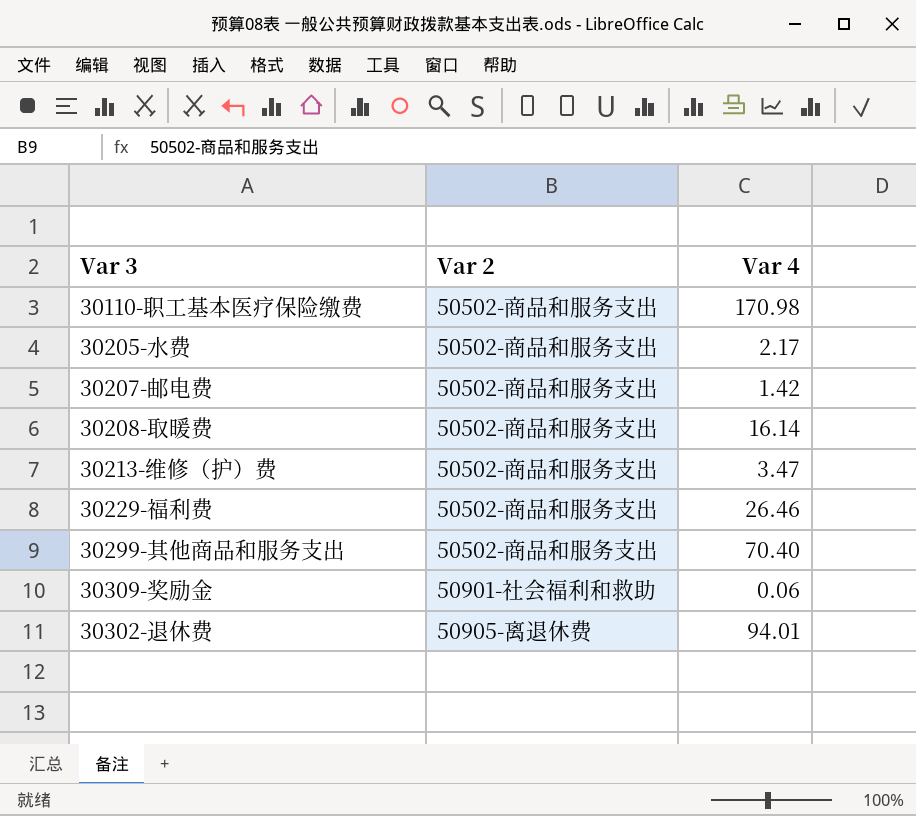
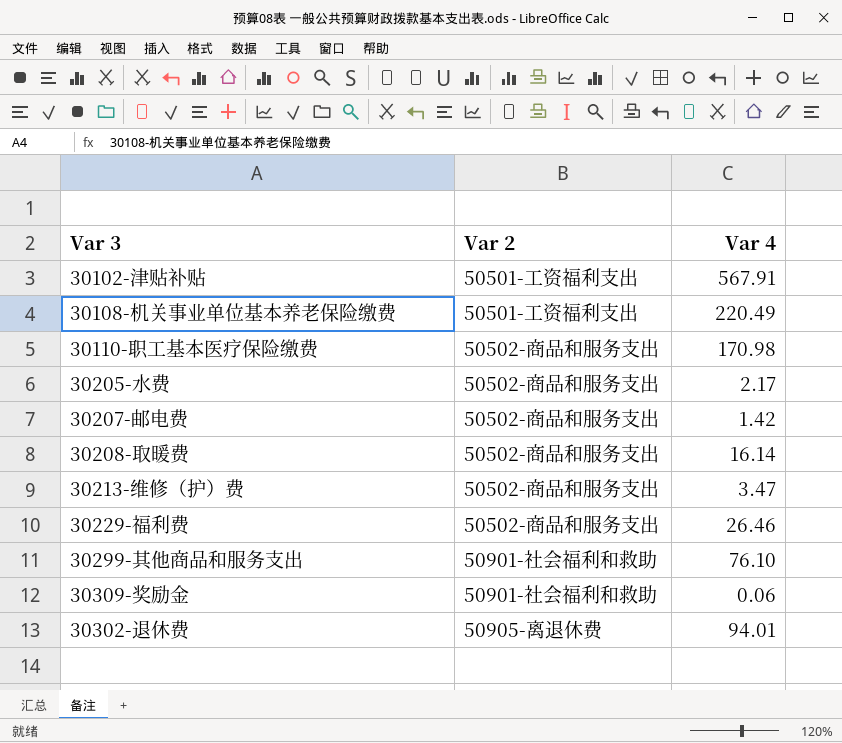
row 30102-津贴补贴: none -> 50501-工资福利支出 | 567.91
row 30108-机关事业单位基本养老保险缴费: none -> 50501-工资福利支出 | 220.49
30299-其他商品和服务支出 | Var 2: 50502-商品和服务支出 -> 50901-社会福利和救助
30299-其他商品和服务支出 | Var 4: 70.40 -> 76.10

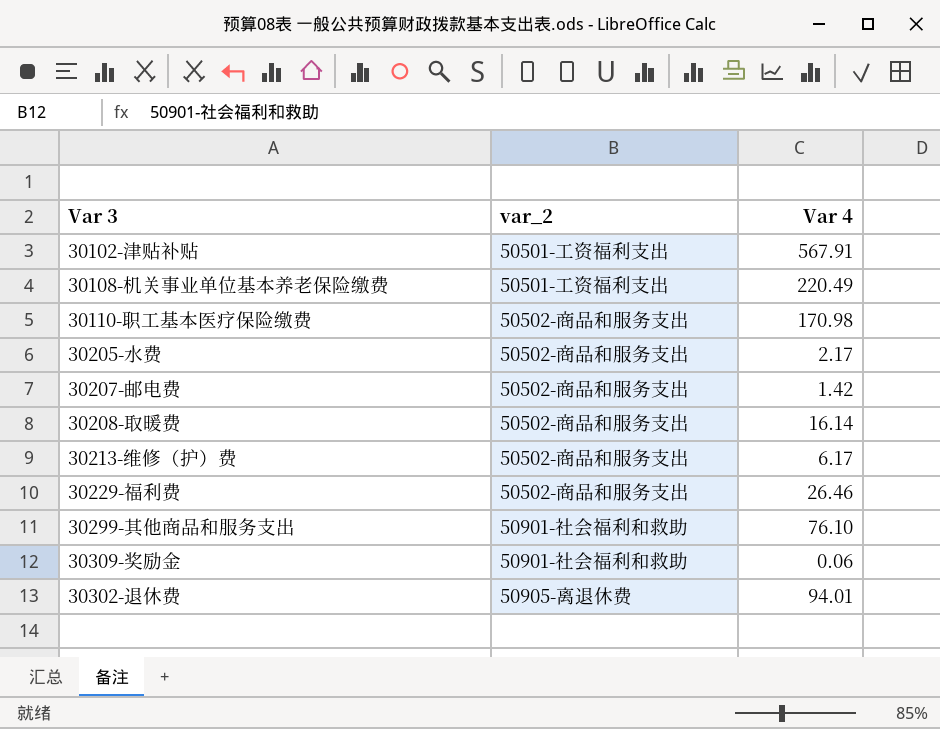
column name: Var 2 -> var_2
30213-维修（护）费 | Var 4: 3.47 -> 6.17

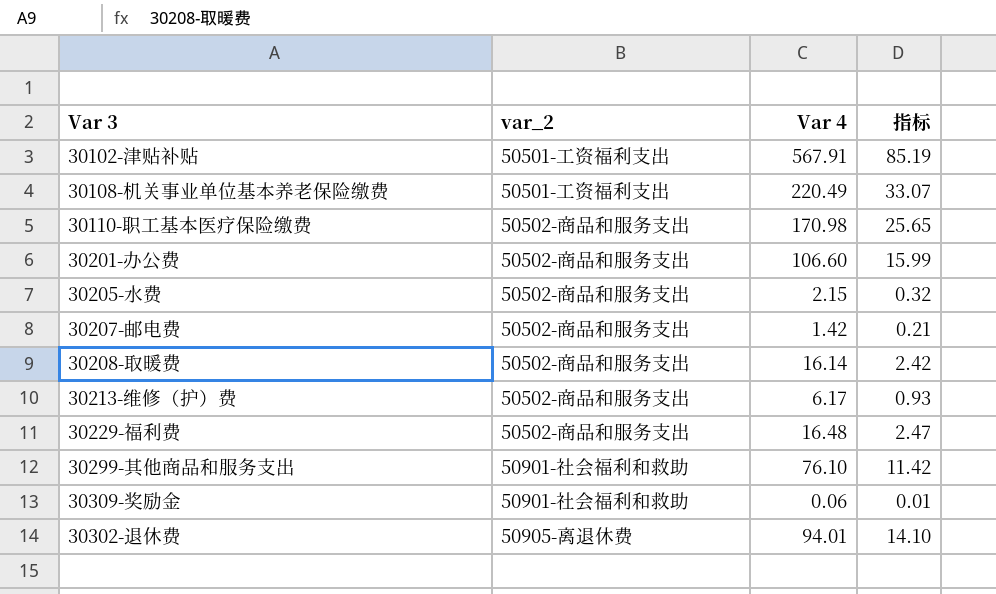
column 指标 | formula: none -> [Var 4] * 0.15
row 30201-办公费: none -> 50502-商品和服务支出 | 106.60 | 15.99
30205-水费 | Var 4: 2.17 -> 2.15
30229-福利费 | Var 4: 26.46 -> 16.48

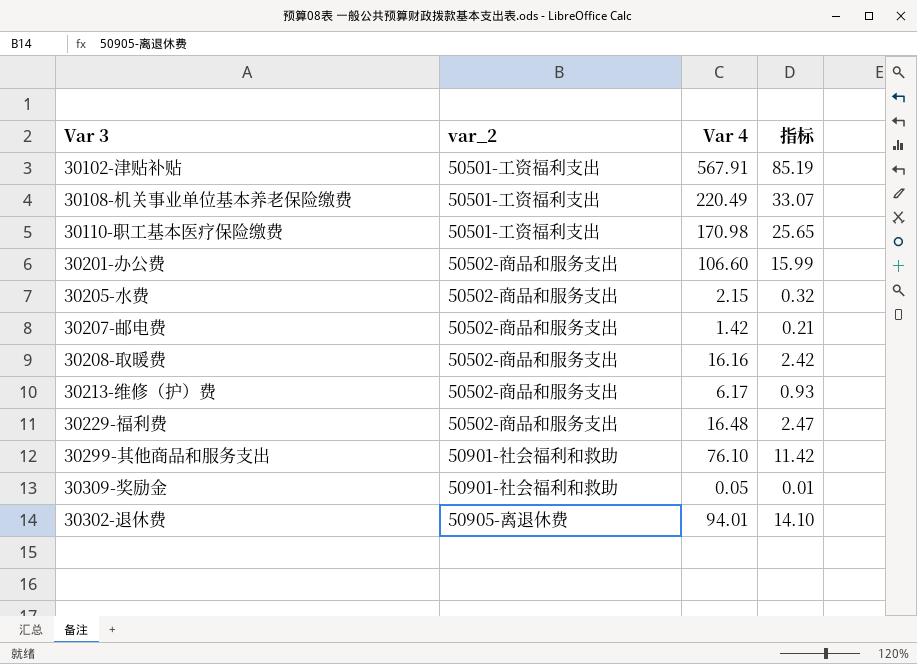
30110-职工基本医疗保险缴费 | var_2: 50502-商品和服务支出 -> 50501-工资福利支出
30208-取暖费 | Var 4: 16.14 -> 16.16
30309-奖励金 | Var 4: 0.06 -> 0.05

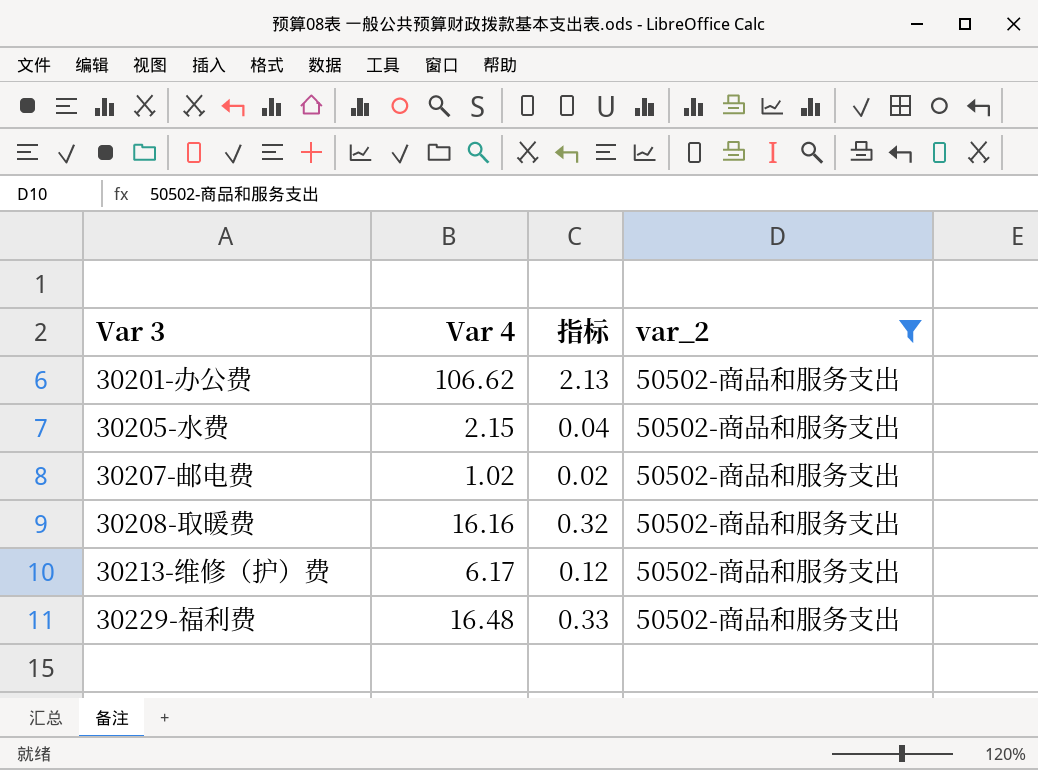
filter: none -> var_2 = 50502-商品和服务支出
column 指标 | formula: [Var 4] * 0.15 -> [Var 4] * 0.02
column var_2 | position: 2 -> 4
30201-办公费 | Var 4: 106.60 -> 106.62
30207-邮电费 | Var 4: 1.42 -> 1.02

